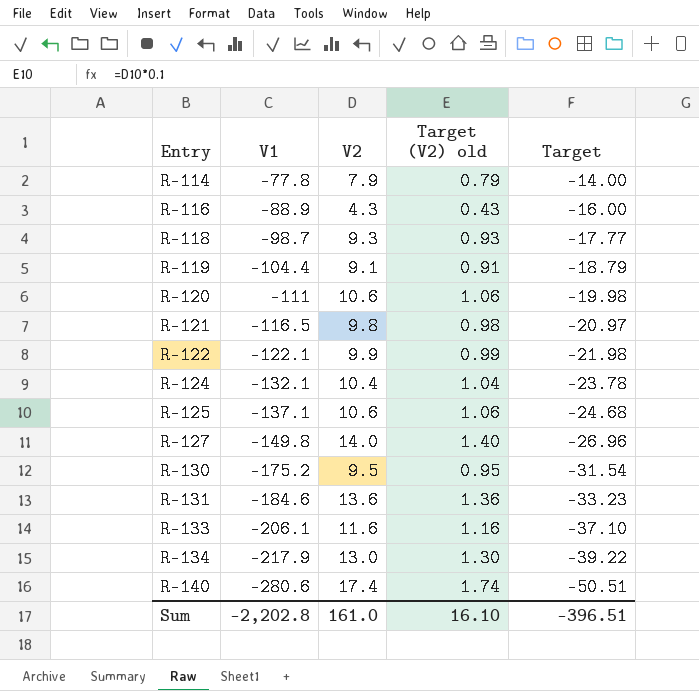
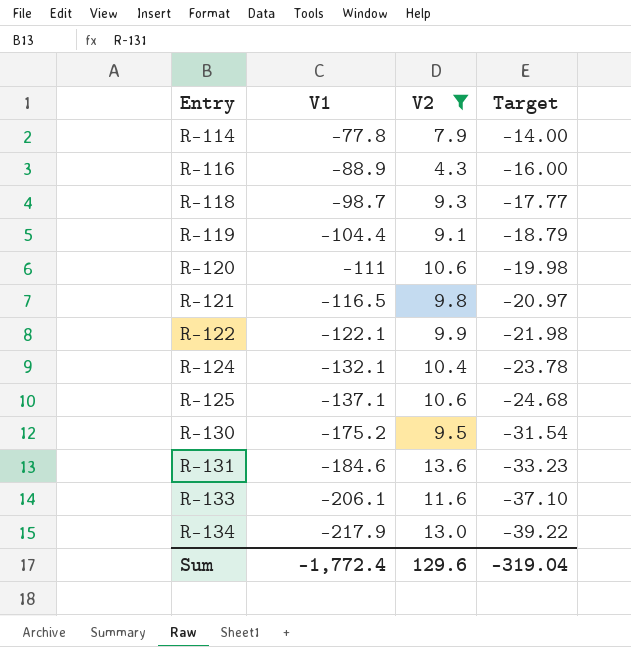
filter: none -> V2 <= 13.6
column Target (V2) old | formula: [V2] * 0.1 -> none
Sum | V1: -2,202.8 -> -1,772.4
Sum | V2: 161.0 -> 129.6
Sum | Target: -396.51 -> -319.04

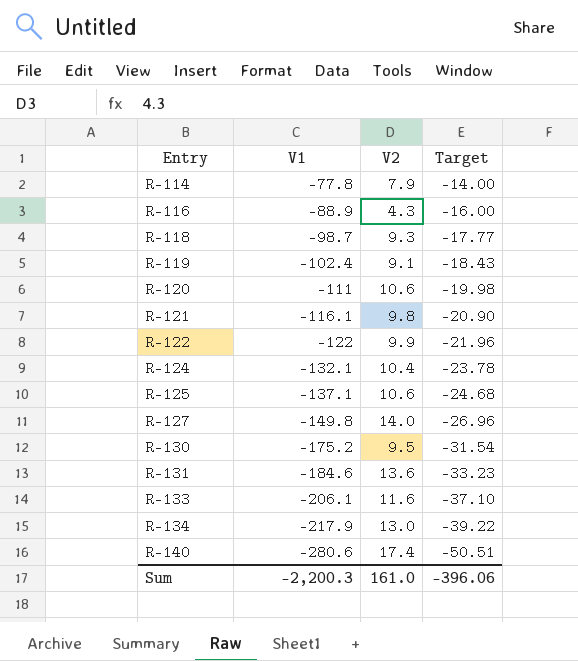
filter: V2 <= 13.6 -> none
R-119 | V1: -104.4 -> -102.4
R-119 | Target: -18.79 -> -18.43
R-121 | V1: -116.5 -> -116.1
R-121 | Target: -20.97 -> -20.90
R-122 | V1: -122.1 -> -122
R-122 | Target: -21.98 -> -21.96
Sum | V1: -1,772.4 -> -2,200.3
Sum | V2: 129.6 -> 161.0
Sum | Target: -319.04 -> -396.06

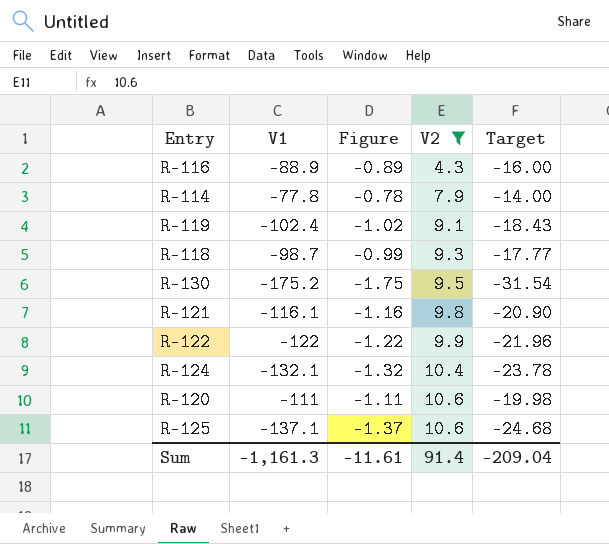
filter: none -> V2 <= 10.6
row order: Entry ascending -> V2 ascending
column Figure | formula: none -> [V1] * 0.01
Sum | V1: -2,200.3 -> -1,161.3
Sum | V2: 161.0 -> 91.4
Sum | Target: -396.06 -> -209.04

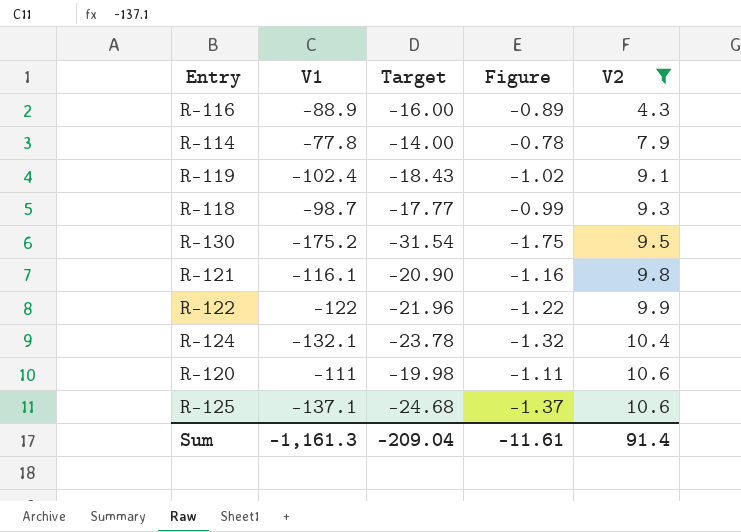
column Target | position: 5 -> 3

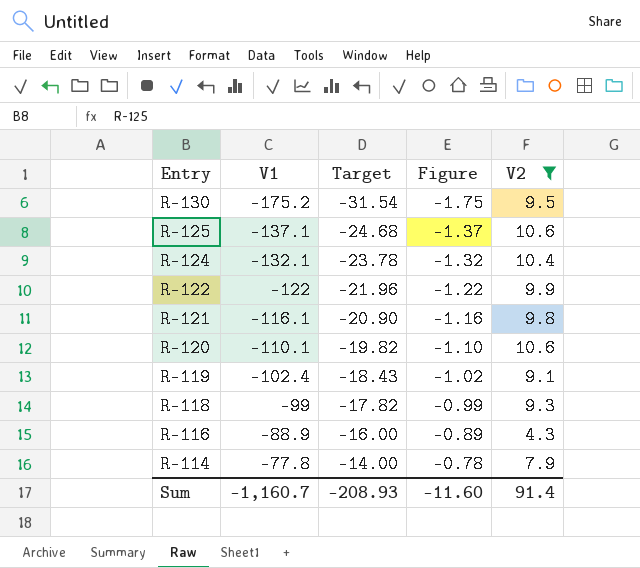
row order: V2 ascending -> Entry descending
R-120 | V1: -111 -> -110.1
R-120 | Target: -19.98 -> -19.82
R-120 | Figure: -1.11 -> -1.10
R-118 | V1: -98.7 -> -99
R-118 | Target: -17.77 -> -17.82
Sum | V1: -1,161.3 -> -1,160.7
Sum | Target: -209.04 -> -208.93
Sum | Figure: -11.61 -> -11.60

